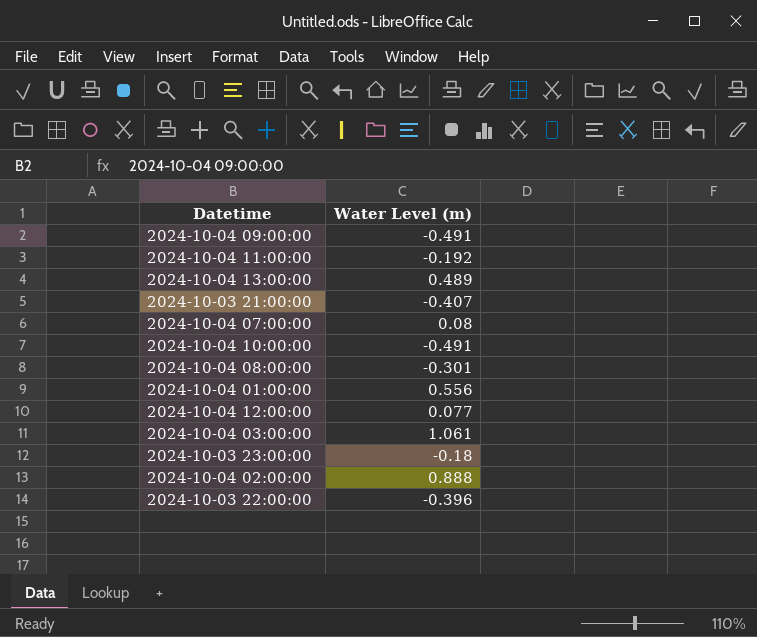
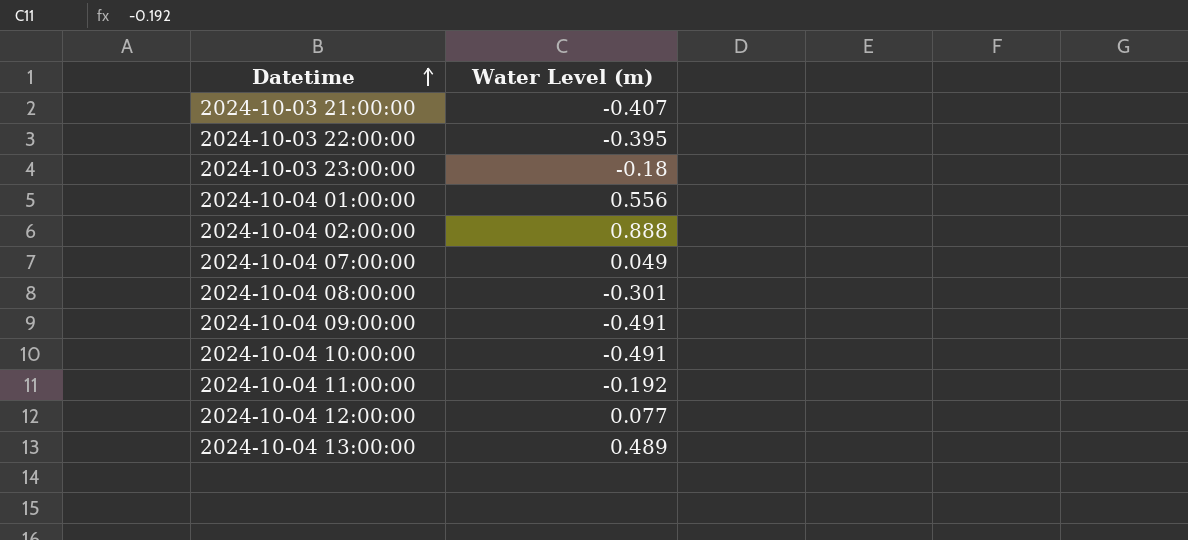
row order: none -> Datetime ascending
row 2024-10-04 03:00:00: 1.061 -> none
2024-10-03 22:00:00 | Water Level (m): -0.396 -> -0.395
2024-10-04 07:00:00 | Water Level (m): 0.08 -> 0.049

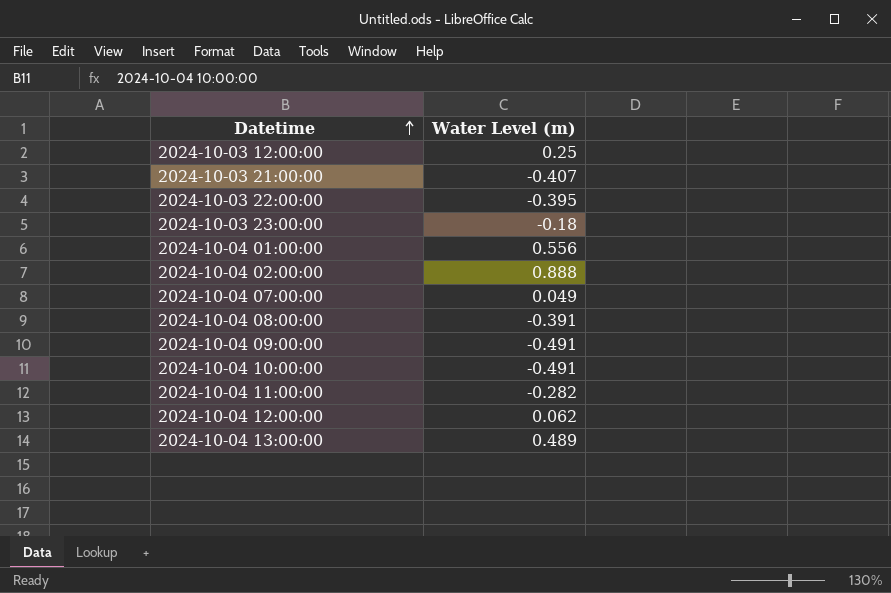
row 2024-10-03 12:00:00: none -> 0.25
2024-10-04 08:00:00 | Water Level (m): -0.301 -> -0.391
2024-10-04 11:00:00 | Water Level (m): -0.192 -> -0.282
2024-10-04 12:00:00 | Water Level (m): 0.077 -> 0.062

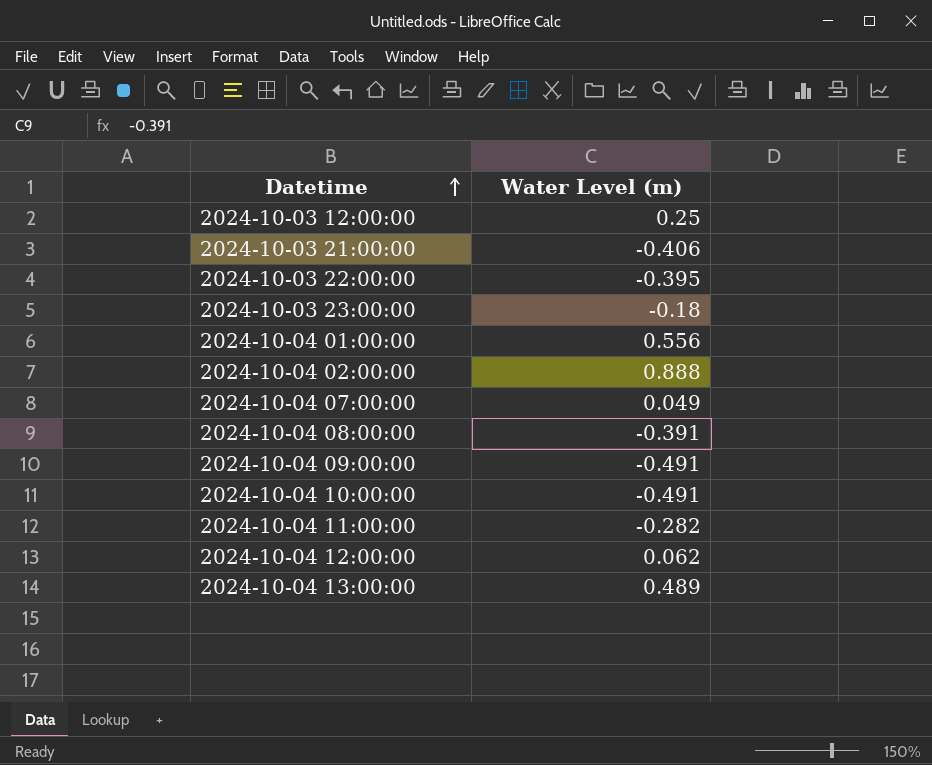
2024-10-03 21:00:00 | Water Level (m): -0.407 -> -0.406

